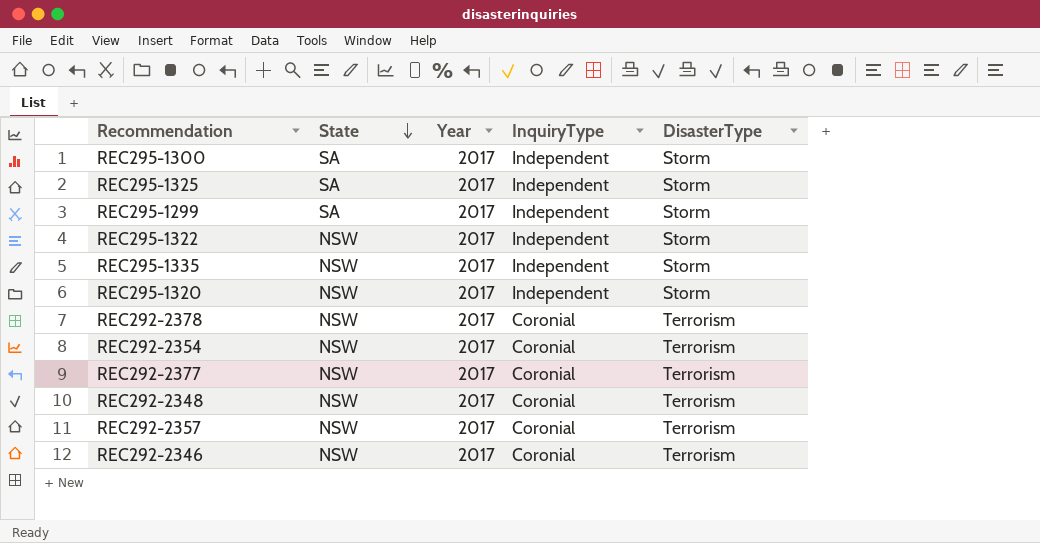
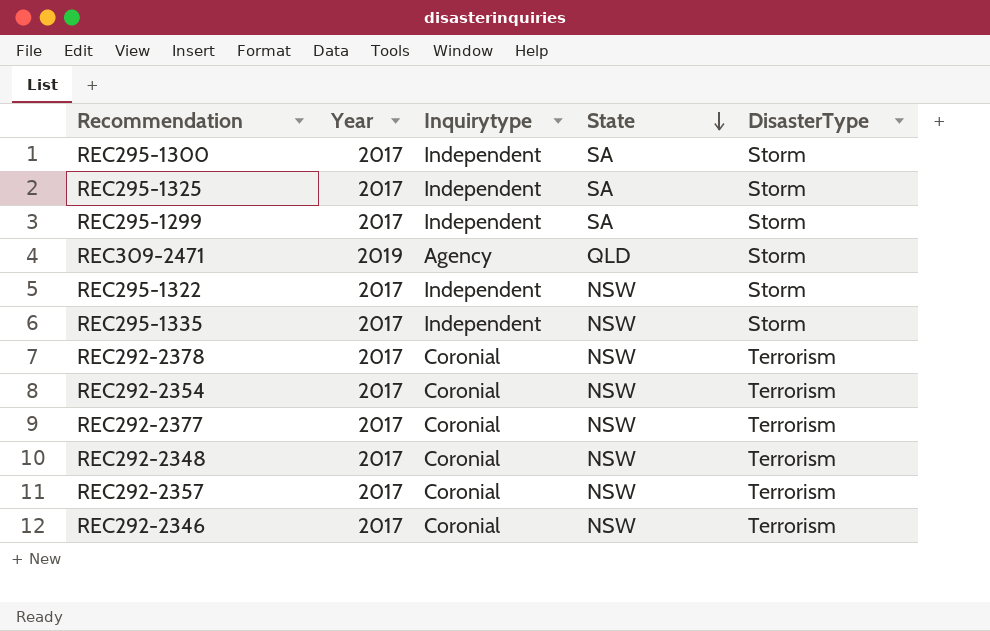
column name: InquiryType -> Inquirytype
column State | position: 2 -> 4
row REC295-1320: NSW | 2017 | Independent | Storm -> none
row REC309-2471: none -> 2019 | Agency | QLD | Storm

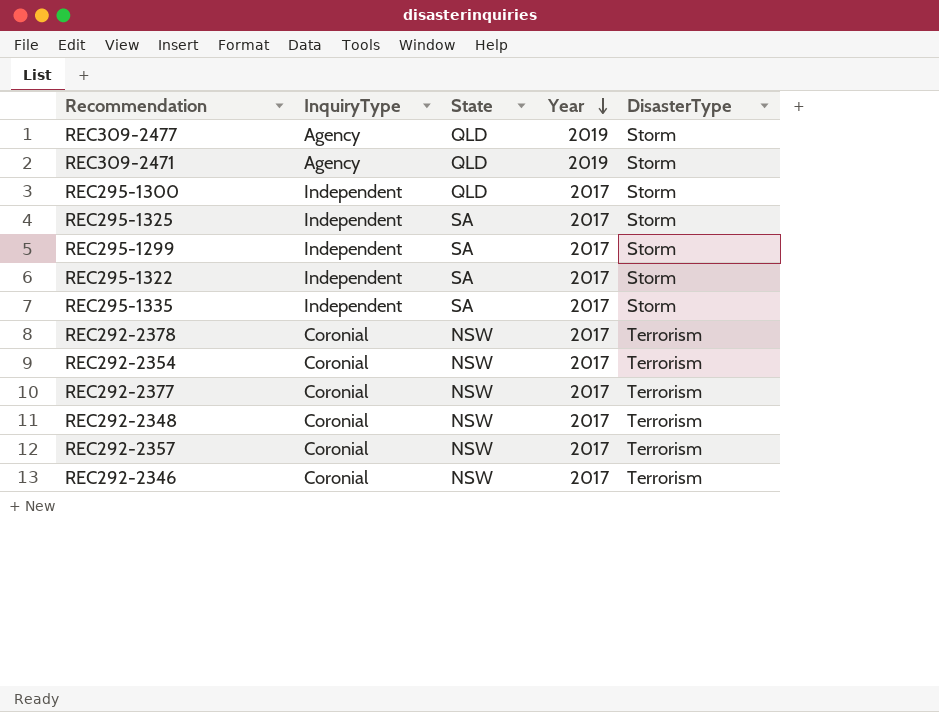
row order: State descending -> Year descending
column name: Inquirytype -> InquiryType
column Year | position: 2 -> 4
row REC309-2477: none -> Agency | QLD | 2019 | Storm
REC295-1300 | State: SA -> QLD
REC295-1322 | State: NSW -> SA
REC295-1335 | State: NSW -> SA

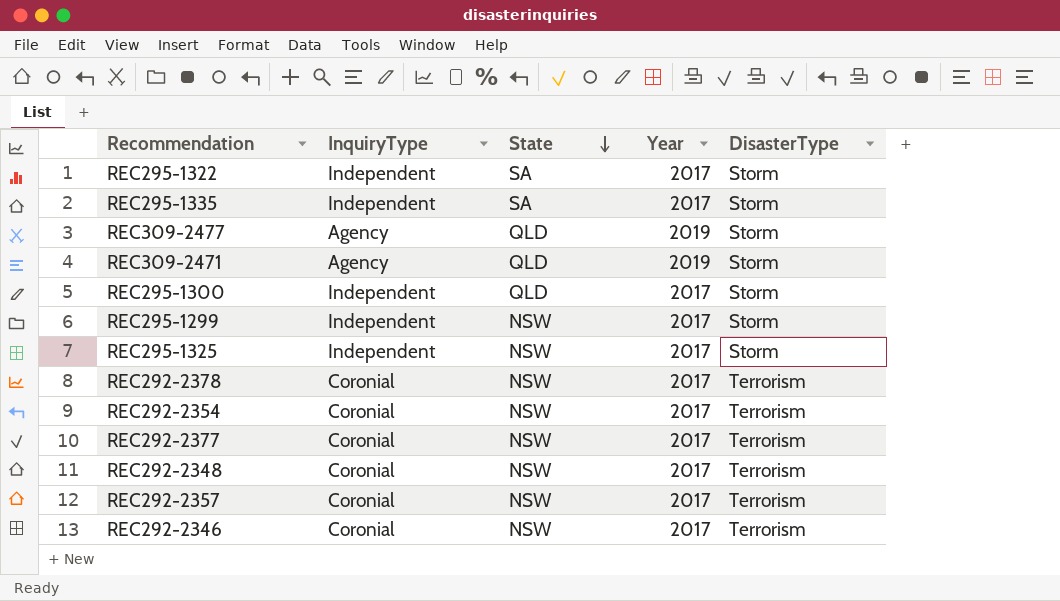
row order: Year descending -> State descending
REC295-1299 | State: SA -> NSW
REC295-1325 | State: SA -> NSW

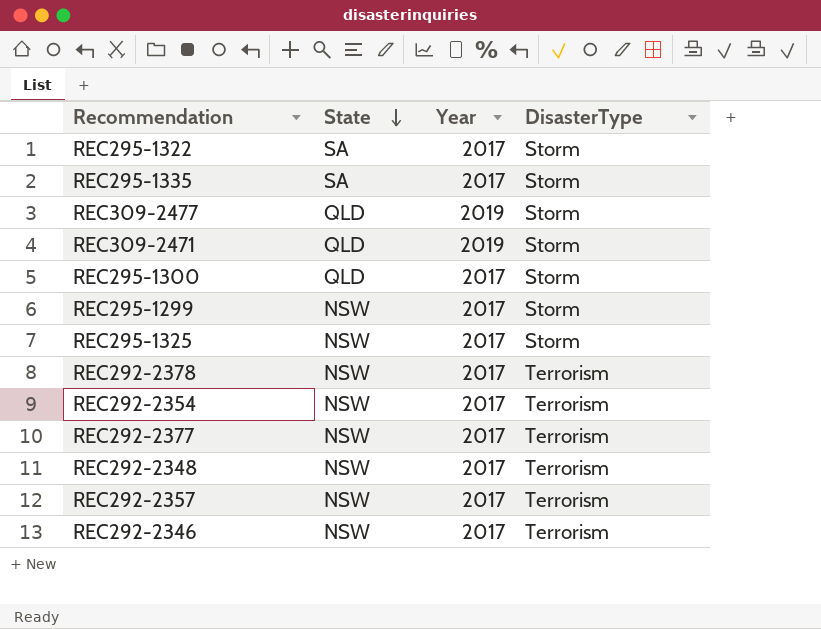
column InquiryType | position: 2 -> none

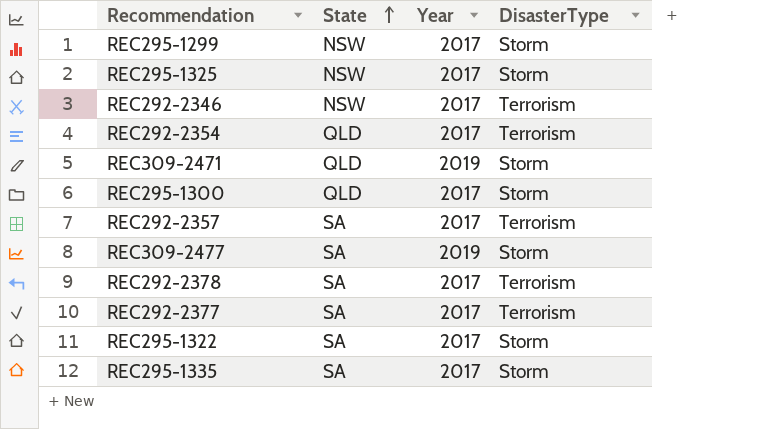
row order: State descending -> State ascending
row REC292-2348: NSW | 2017 | Terrorism -> none
REC292-2354 | State: NSW -> QLD
REC292-2357 | State: NSW -> SA
REC309-2477 | State: QLD -> SA
REC292-2378 | State: NSW -> SA
REC292-2377 | State: NSW -> SA

